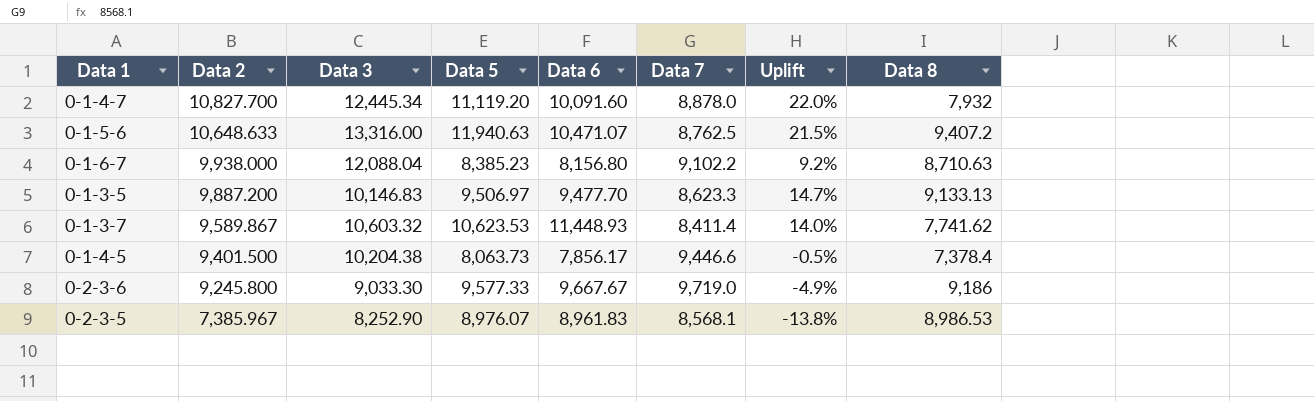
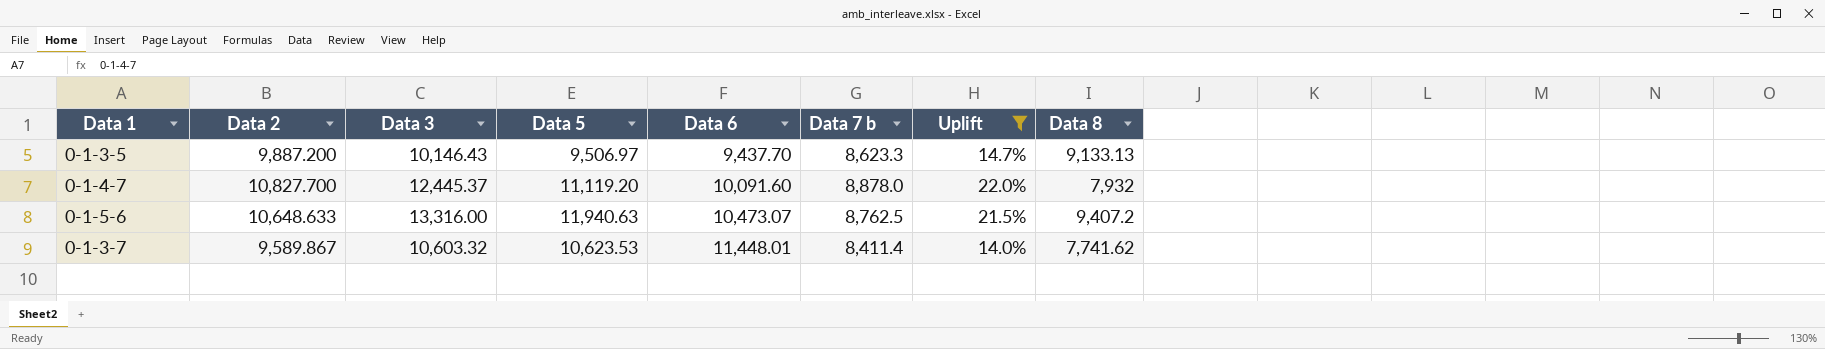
filter: none -> Uplift >= 14.0%
row order: Data 2 descending -> Data 6 ascending
column name: Data 7 -> Data 7 b
0-1-3-5 | Data 3: 10,146.83 -> 10,146.43
0-1-3-5 | Data 6: 9,477.70 -> 9,437.70
0-1-4-7 | Data 3: 12,445.34 -> 12,445.37
0-1-5-6 | Data 6: 10,471.07 -> 10,473.07
0-1-3-7 | Data 6: 11,448.93 -> 11,448.01

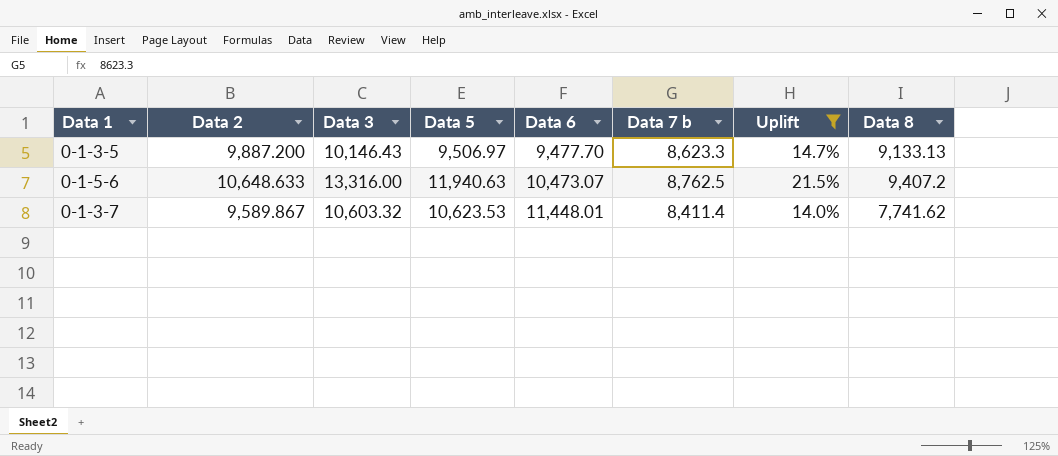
row 0-1-4-7: 10,827.700 | 12,445.37 | 11,119.20 | 10,091.60 | 8,878.0 | 22.0% | 7,932 -> none
0-1-3-5 | Data 6: 9,437.70 -> 9,477.70

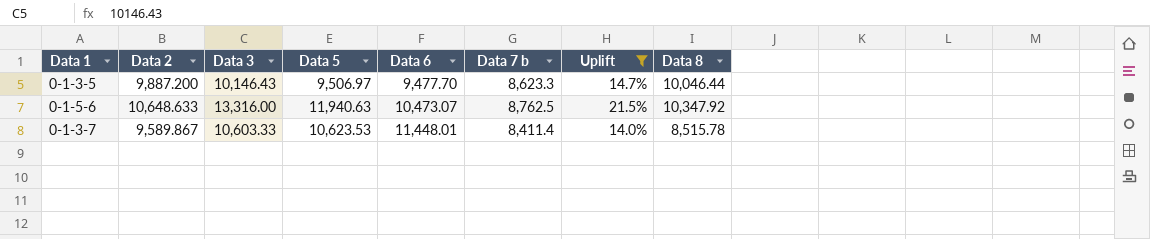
0-1-3-5 | Data 8: 9,133.13 -> 10,046.44
0-1-5-6 | Data 8: 9,407.2 -> 10,347.92
0-1-3-7 | Data 3: 10,603.32 -> 10,603.33
0-1-3-7 | Data 8: 7,741.62 -> 8,515.78

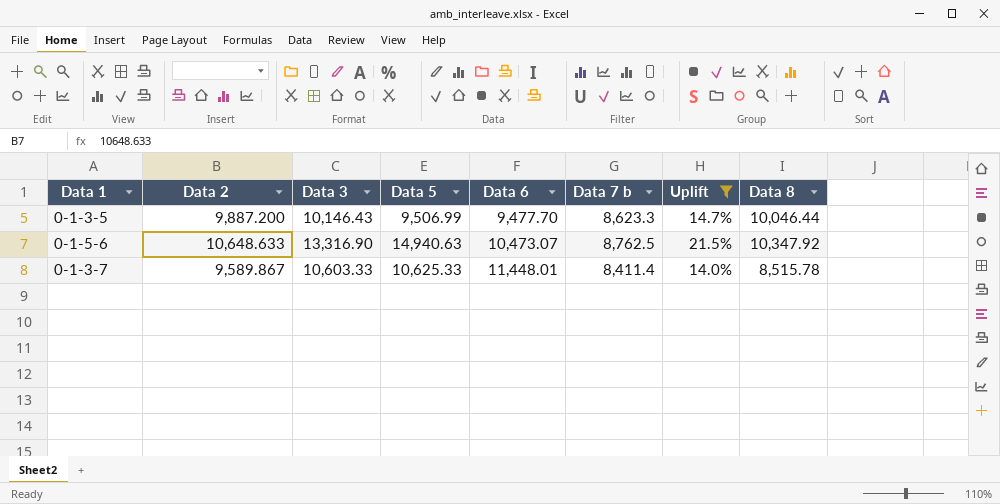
0-1-3-5 | Data 5: 9,506.97 -> 9,506.99
0-1-5-6 | Data 3: 13,316.00 -> 13,316.90
0-1-5-6 | Data 5: 11,940.63 -> 14,940.63
0-1-3-7 | Data 5: 10,623.53 -> 10,625.33

